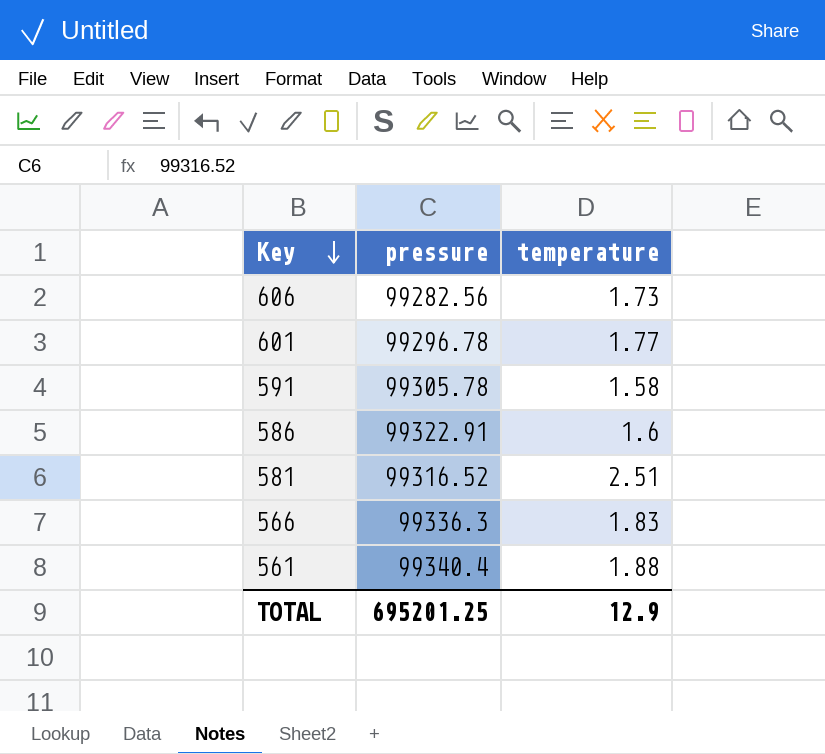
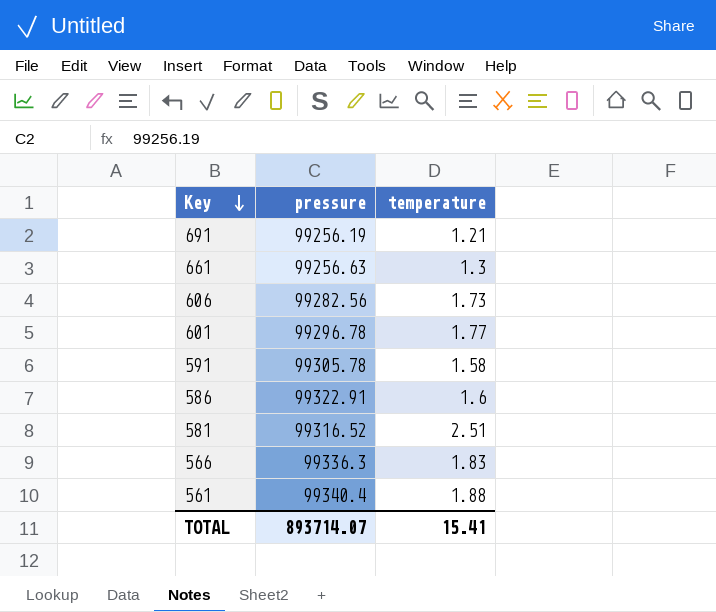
row 691: none -> 99256.19 | 1.21
row 661: none -> 99256.63 | 1.3
TOTAL | pressure: 695201.25 -> 893714.07
TOTAL | temperature: 12.9 -> 15.41

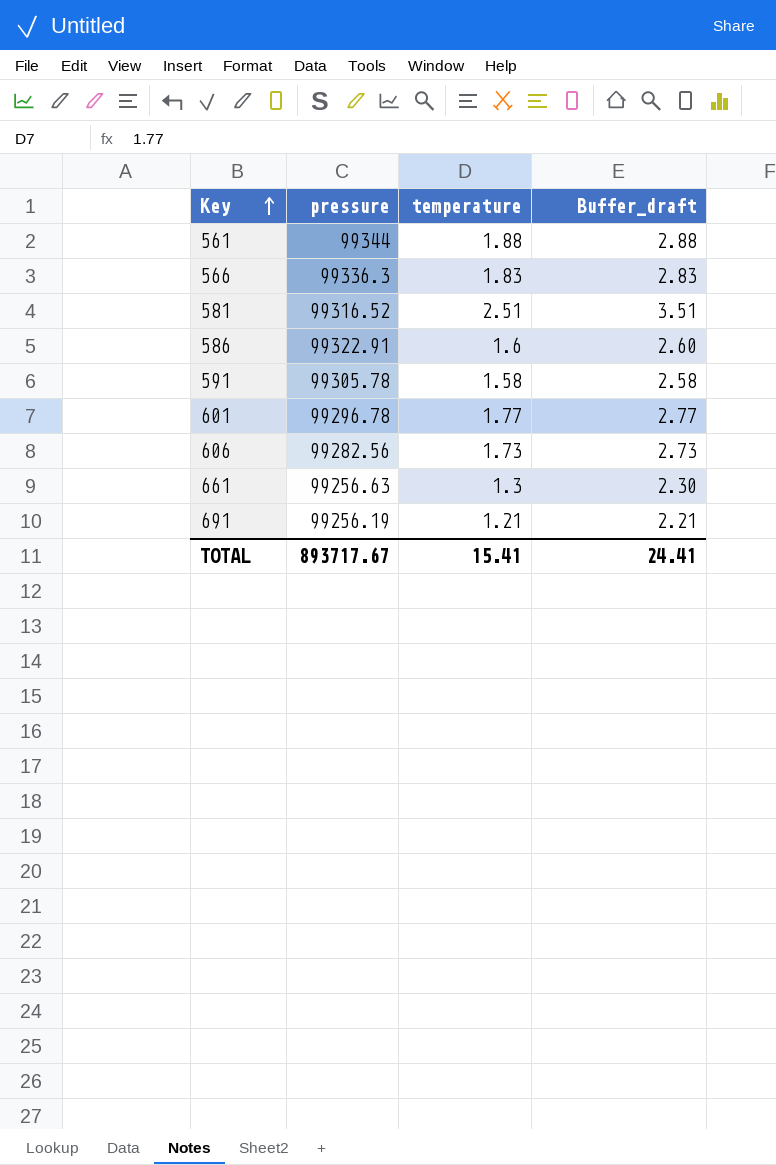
row order: Key descending -> Key ascending
column Buffer_draft | formula: none -> [temperature] + 1
561 | pressure: 99340.4 -> 99344
TOTAL | pressure: 893714.07 -> 893717.67

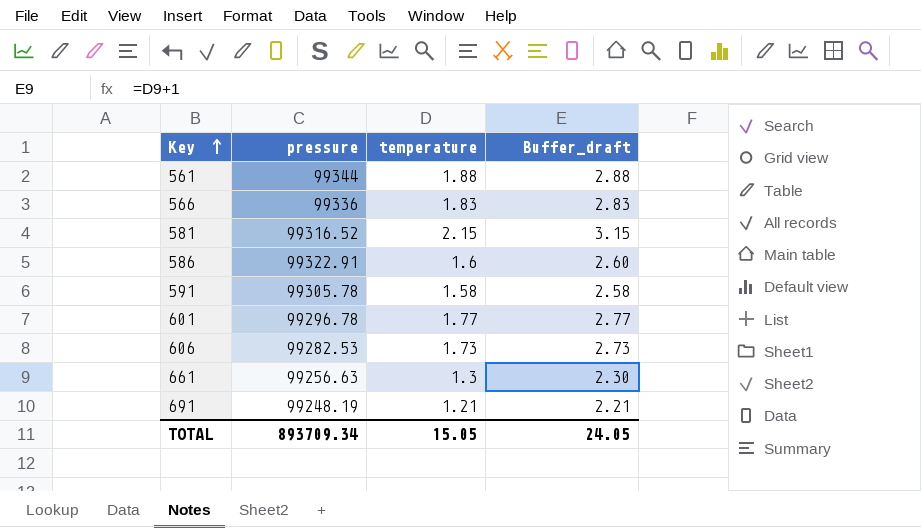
566 | pressure: 99336.3 -> 99336
581 | temperature: 2.51 -> 2.15
581 | Buffer_draft: 3.51 -> 3.15
606 | pressure: 99282.56 -> 99282.53
691 | pressure: 99256.19 -> 99248.19
TOTAL | pressure: 893717.67 -> 893709.34
TOTAL | temperature: 15.41 -> 15.05
TOTAL | Buffer_draft: 24.41 -> 24.05

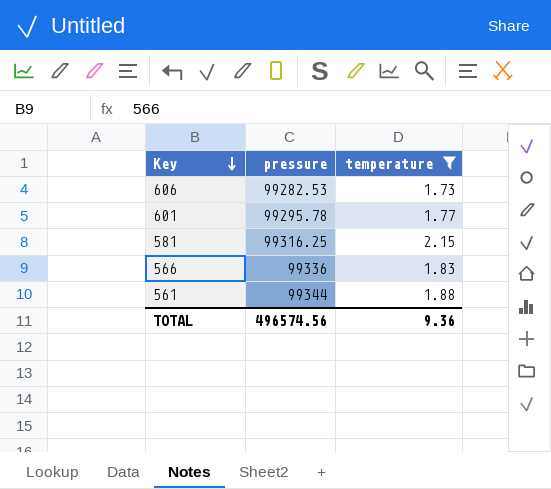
filter: none -> temperature >= 1.73
row order: Key ascending -> Key descending
column Buffer_draft | formula: [temperature] + 1 -> none
601 | pressure: 99296.78 -> 99295.78
581 | pressure: 99316.52 -> 99316.25
TOTAL | pressure: 893709.34 -> 496574.56
TOTAL | temperature: 15.05 -> 9.36

